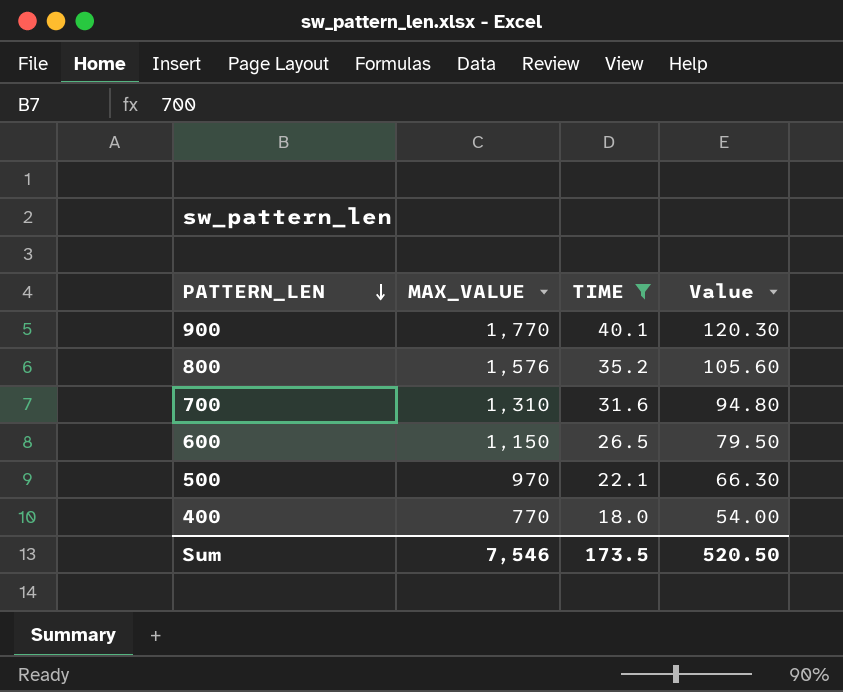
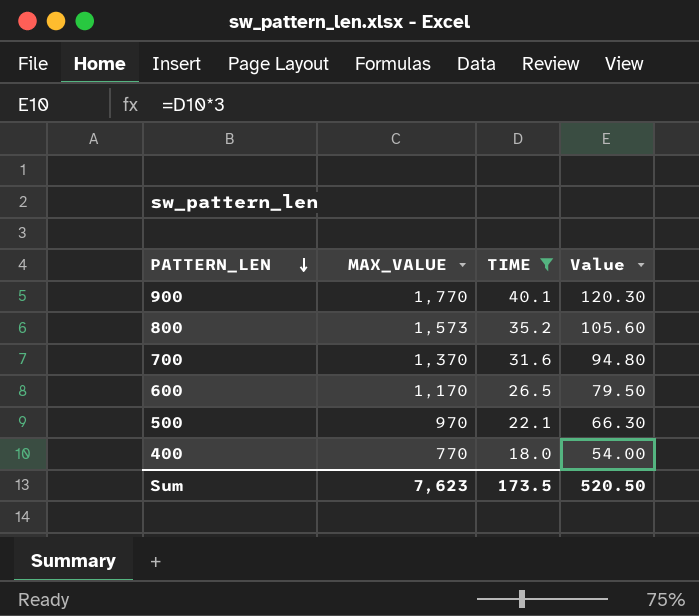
800 | MAX_VALUE: 1,576 -> 1,573
700 | MAX_VALUE: 1,310 -> 1,370
600 | MAX_VALUE: 1,150 -> 1,170
Sum | MAX_VALUE: 7,546 -> 7,623

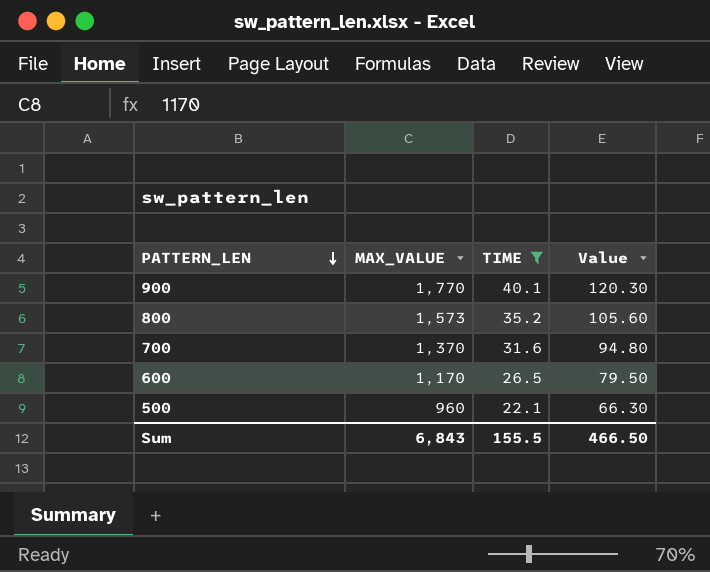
row 400: 770 | 18.0 | 54.00 -> none
500 | MAX_VALUE: 970 -> 960
Sum | MAX_VALUE: 7,623 -> 6,843
Sum | TIME: 173.5 -> 155.5
Sum | Value: 520.50 -> 466.50

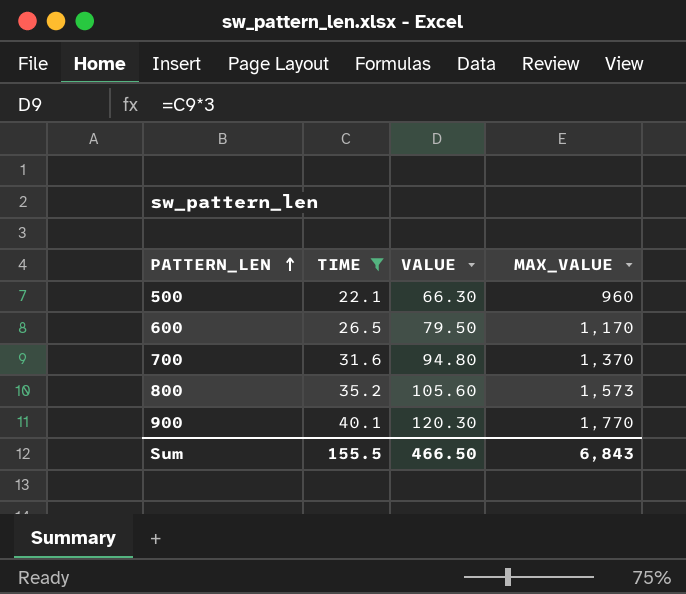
row order: PATTERN_LEN descending -> PATTERN_LEN ascending
column name: Value -> VALUE
column MAX_VALUE | position: 2 -> 4

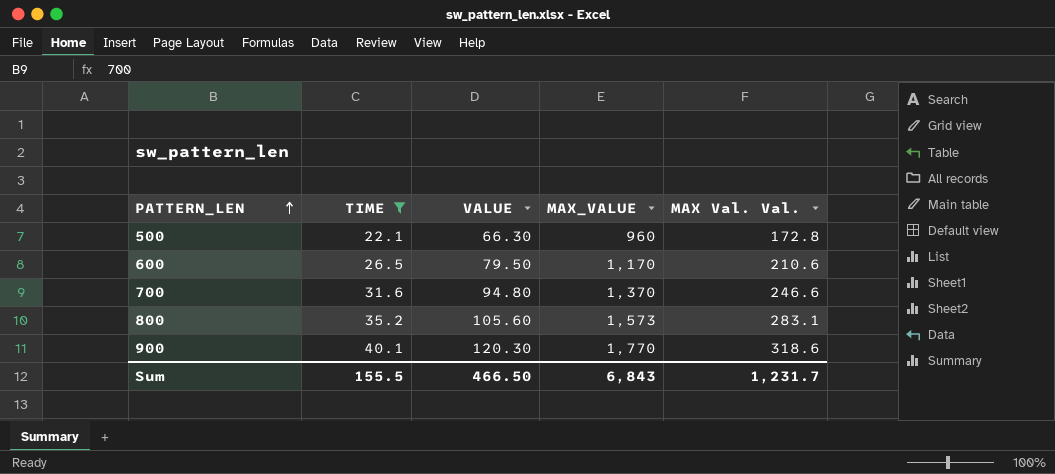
column MAX Val. Val. | formula: none -> [MAX_VALUE] * 0.18

